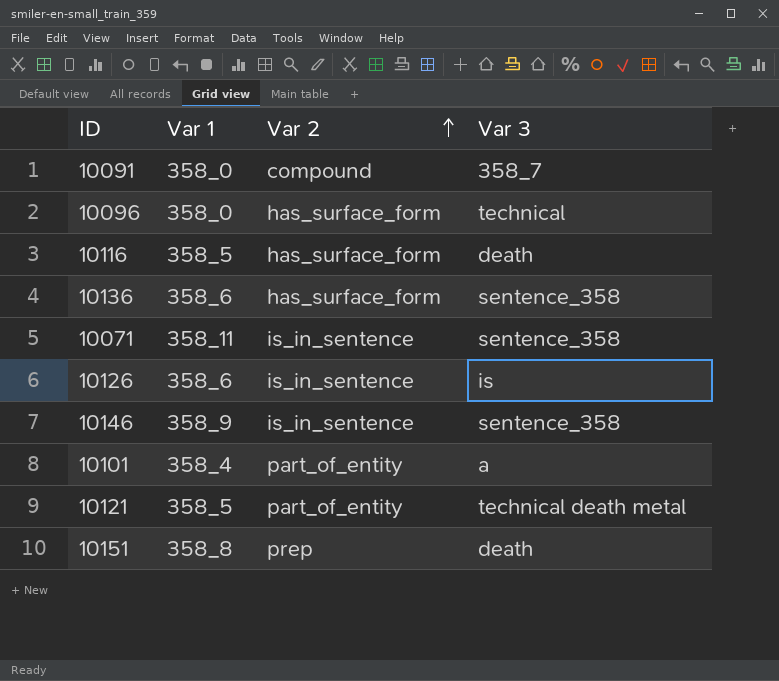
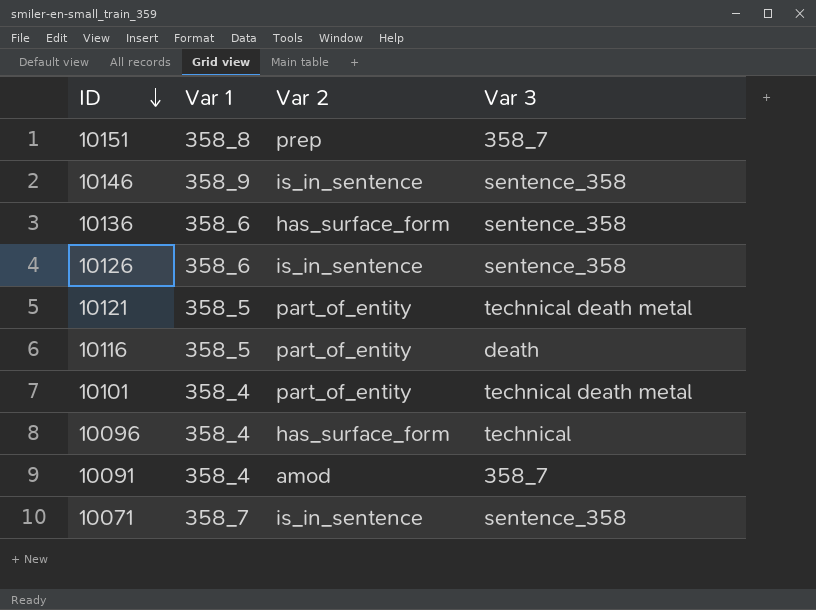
row order: Var 2 ascending -> ID descending
10151 | Var 3: death -> 358_7
10126 | Var 3: is -> sentence_358
10116 | Var 2: has_surface_form -> part_of_entity
10101 | Var 3: a -> technical death metal
10096 | Var 1: 358_0 -> 358_4
10091 | Var 1: 358_0 -> 358_4
10091 | Var 2: compound -> amod
10071 | Var 1: 358_11 -> 358_7

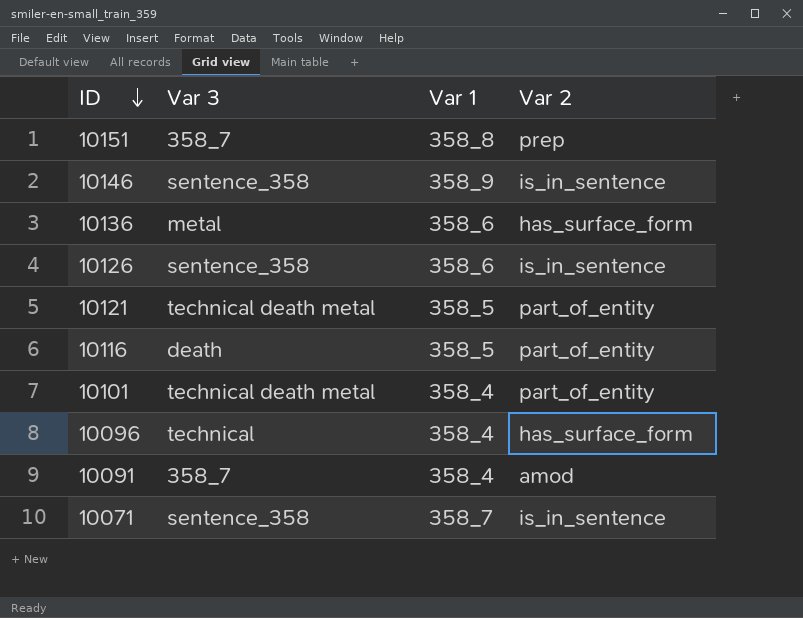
column Var 3 | position: 4 -> 2
10136 | Var 3: sentence_358 -> metal

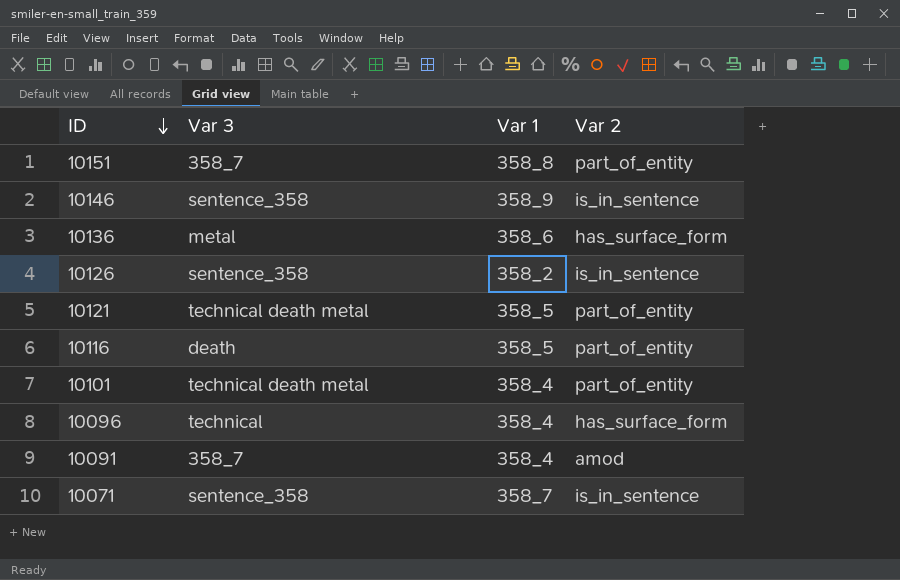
10151 | Var 2: prep -> part_of_entity
10126 | Var 1: 358_6 -> 358_2

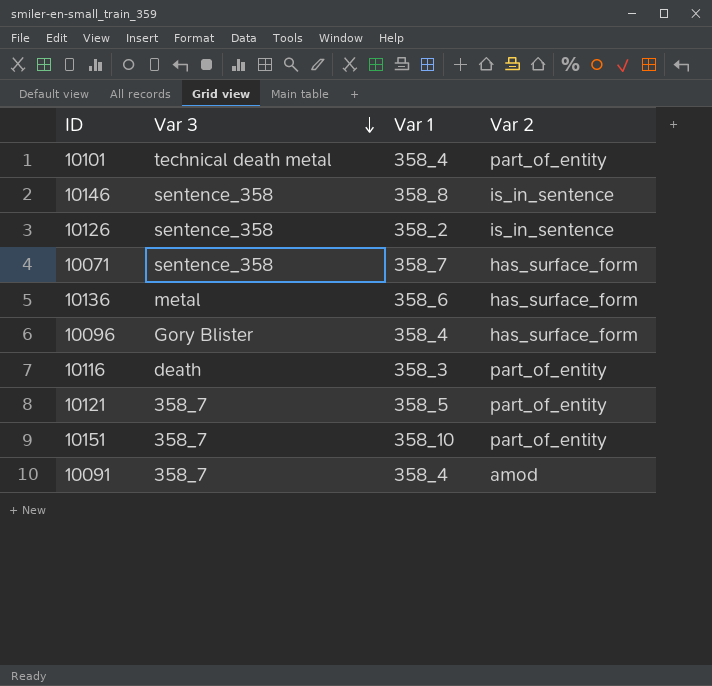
row order: ID descending -> Var 3 descending
10146 | Var 1: 358_9 -> 358_8
10071 | Var 2: is_in_sentence -> has_surface_form
10096 | Var 3: technical -> Gory Blister
10116 | Var 1: 358_5 -> 358_3
10121 | Var 3: technical death metal -> 358_7
10151 | Var 1: 358_8 -> 358_10

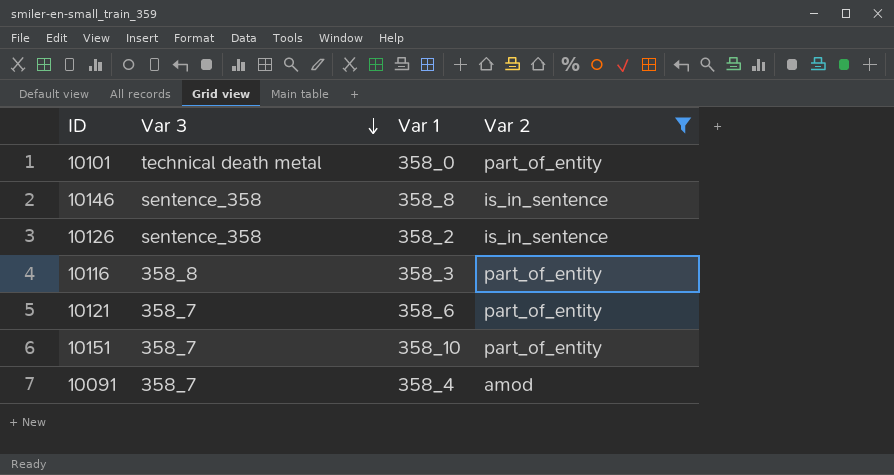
filter: none -> Var 2 != has_surface_form
10101 | Var 1: 358_4 -> 358_0
10116 | Var 3: death -> 358_8
10121 | Var 1: 358_5 -> 358_6

